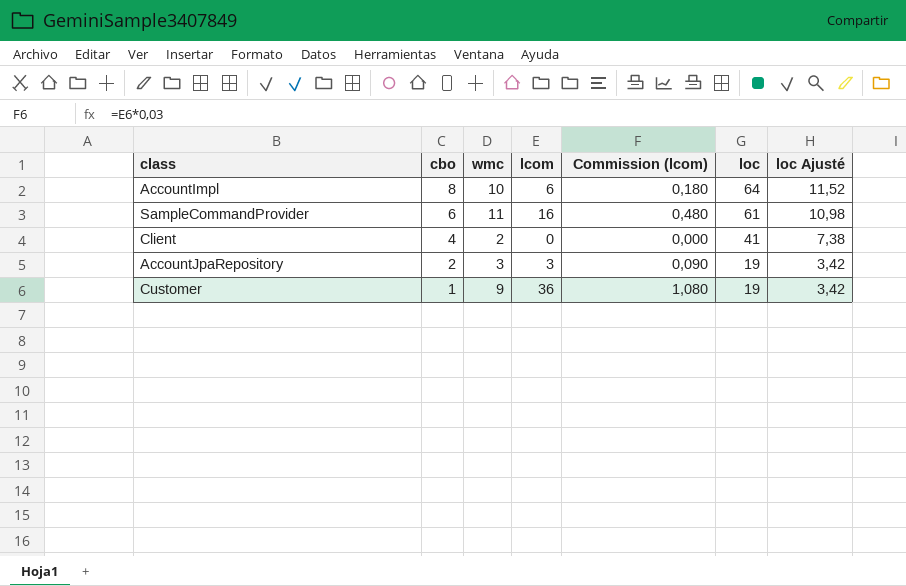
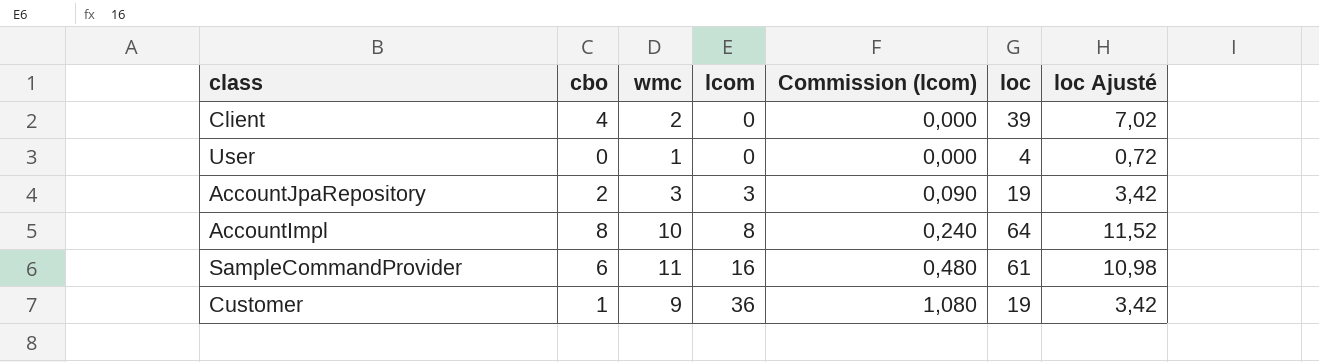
row order: cbo descending -> lcom ascending
Client | loc: 41 -> 39
Client | loc Ajusté: 7,38 -> 7,02
row User: none -> 0 | 1 | 0 | 0,000 | 4 | 0,72
AccountImpl | lcom: 6 -> 8
AccountImpl | Commission (lcom): 0,180 -> 0,240

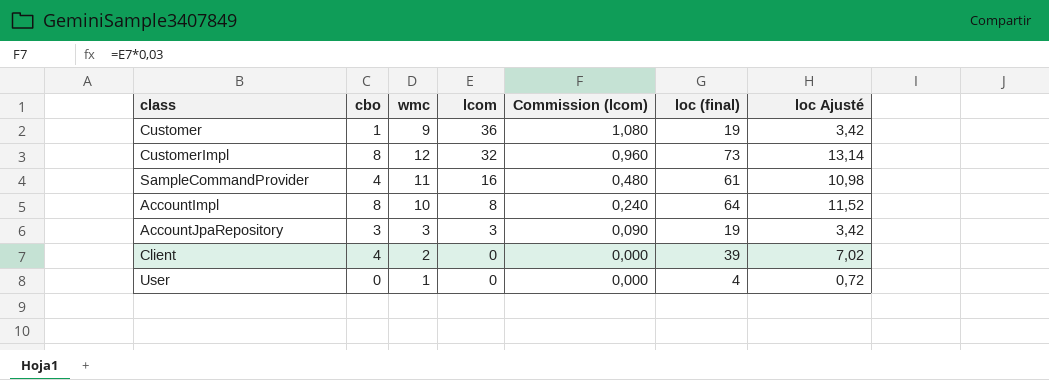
row order: lcom ascending -> lcom descending
column name: loc -> loc (final)
row CustomerImpl: none -> 8 | 12 | 32 | 0,960 | 73 | 13,14
SampleCommandProvider | cbo: 6 -> 4
AccountJpaRepository | cbo: 2 -> 3

